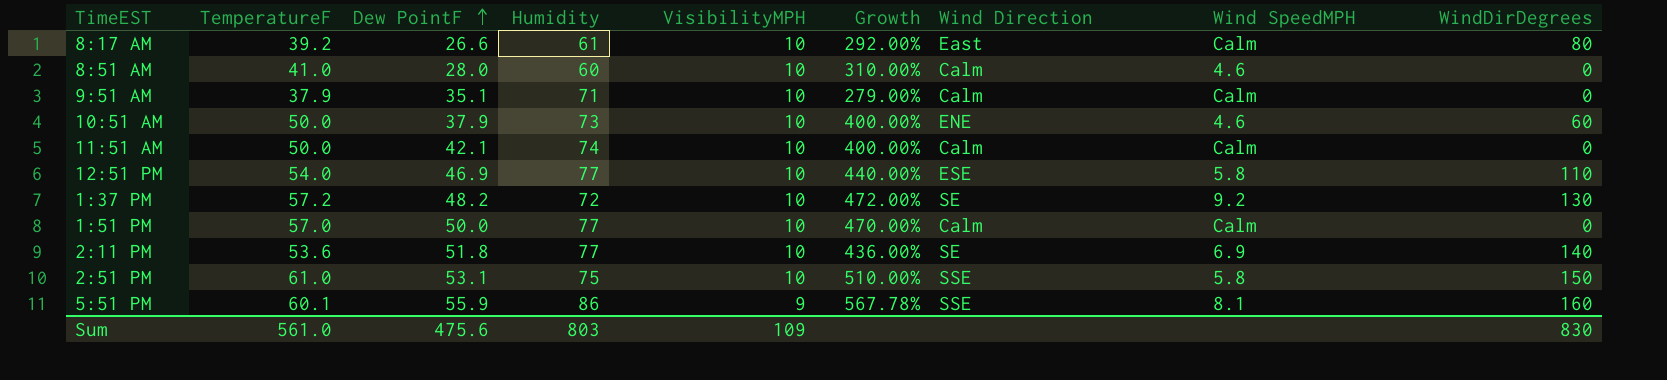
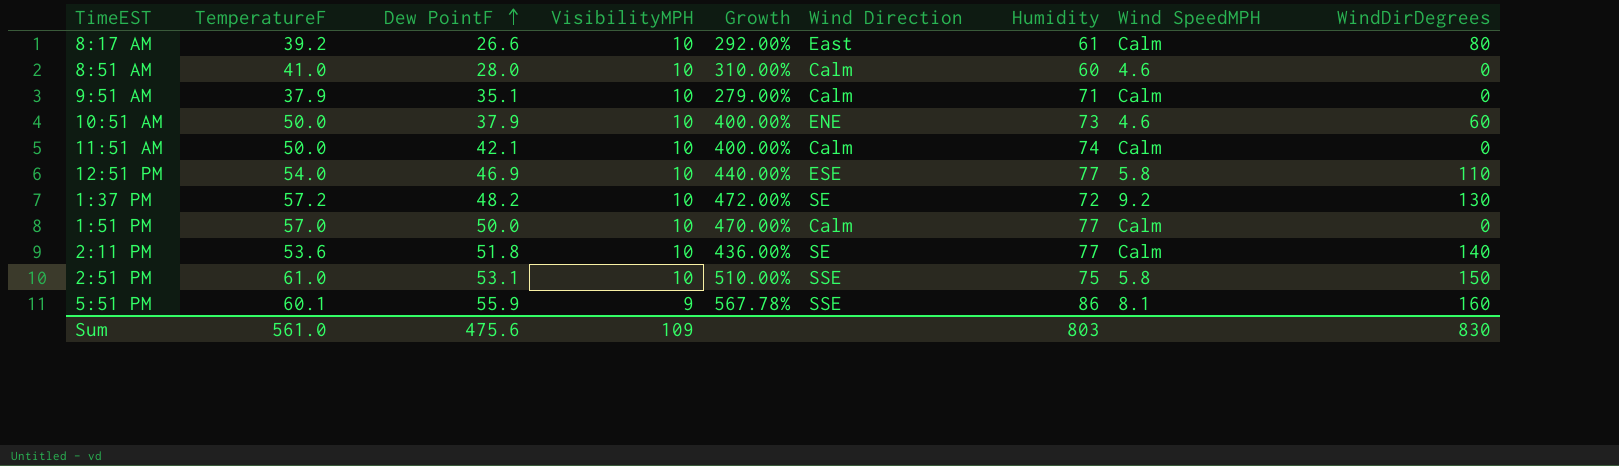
column Humidity | position: 4 -> 7
2:11 PM | Wind SpeedMPH: 6.9 -> Calm

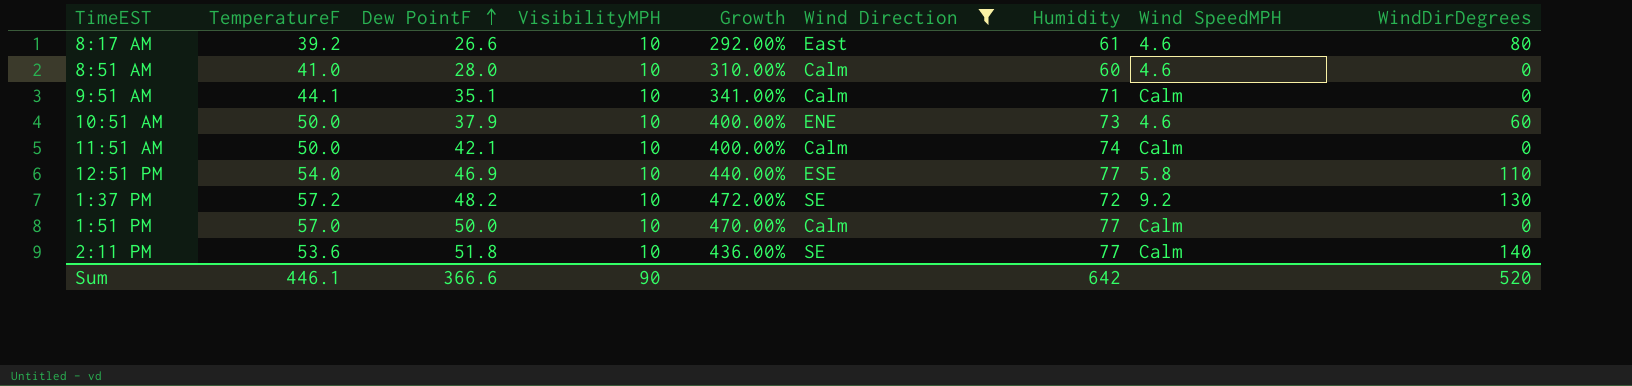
filter: none -> Wind Direction != SSE
8:17 AM | Wind SpeedMPH: Calm -> 4.6
9:51 AM | TemperatureF: 37.9 -> 44.1
9:51 AM | Growth: 279.00% -> 341.00%
Sum | TemperatureF: 561.0 -> 446.1
Sum | Dew PointF: 475.6 -> 366.6
Sum | VisibilityMPH: 109 -> 90
Sum | Humidity: 803 -> 642
Sum | WindDirDegrees: 830 -> 520

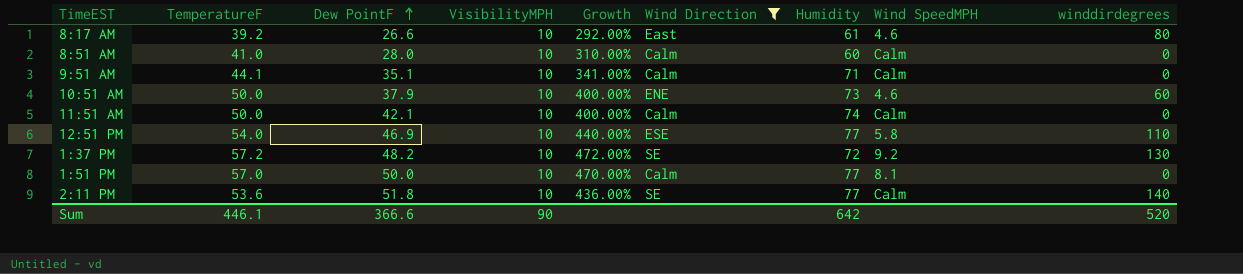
column name: WindDirDegrees -> winddirdegrees
8:51 AM | Wind SpeedMPH: 4.6 -> Calm
1:51 PM | Wind SpeedMPH: Calm -> 8.1

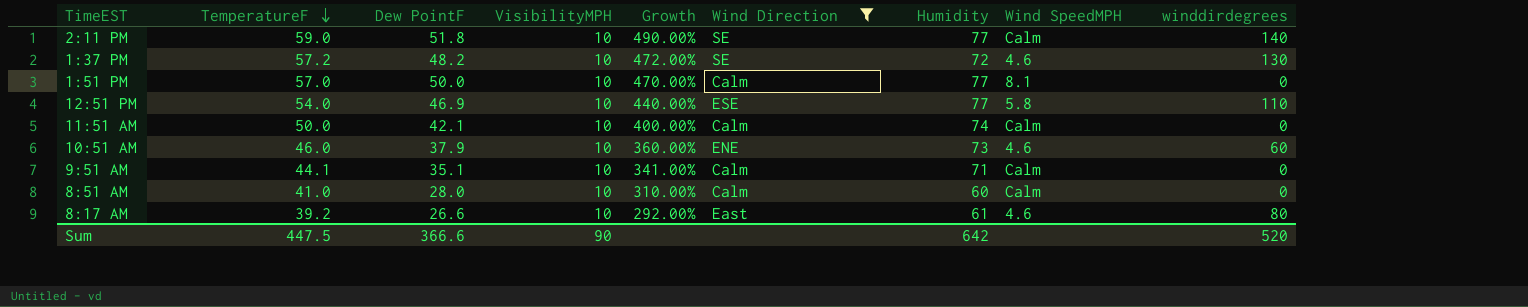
row order: Dew PointF ascending -> TemperatureF descending
2:11 PM | TemperatureF: 53.6 -> 59.0
2:11 PM | Growth: 436.00% -> 490.00%
1:37 PM | Wind SpeedMPH: 9.2 -> 4.6
10:51 AM | TemperatureF: 50.0 -> 46.0
10:51 AM | Growth: 400.00% -> 360.00%
Sum | TemperatureF: 446.1 -> 447.5

